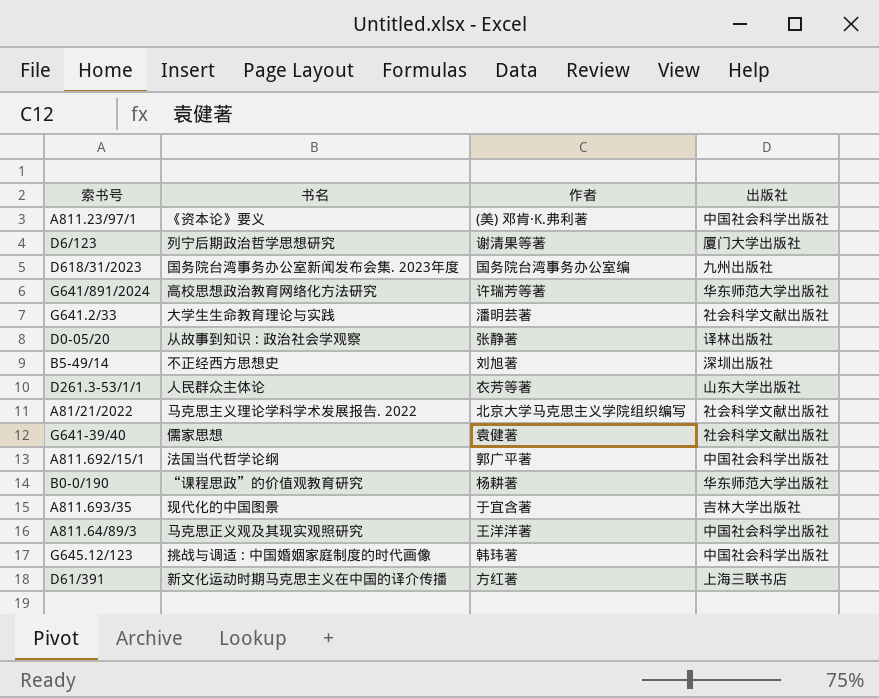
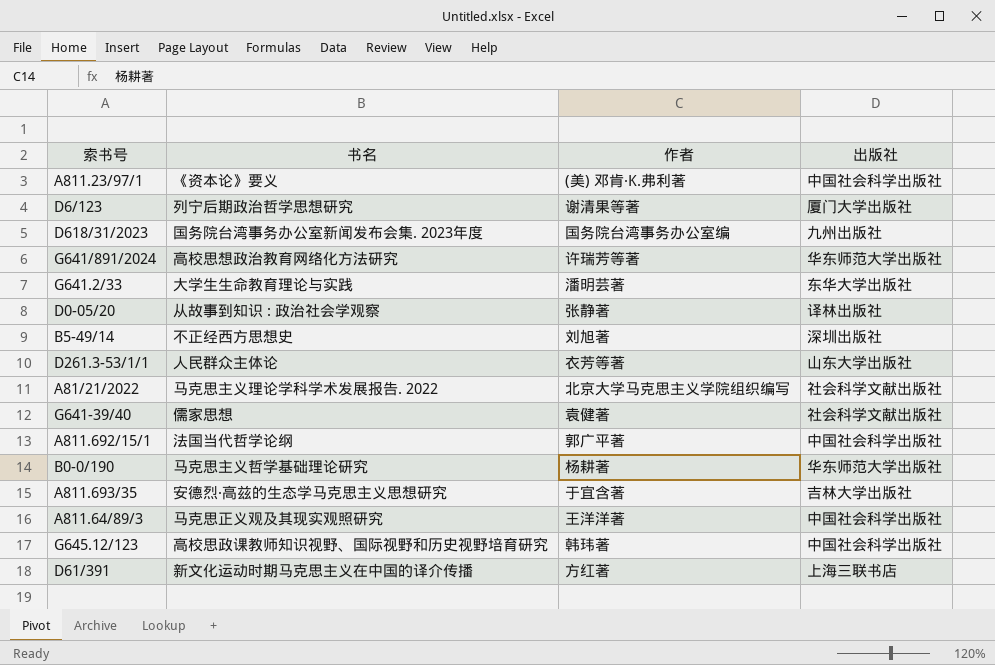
G641.2/33 | 出版社: 社会科学文献出版社 -> 东华大学出版社
B0-0/190 | 书名: “课程思政”的价值观教育研究 -> 马克思主义哲学基础理论研究
A811.693/35 | 书名: 现代化的中国图景 -> 安德烈·高兹的生态学马克思主义思想研究
G645.12/123 | 书名: 挑战与调适 : 中国婚姻家庭制度的时代画像 -> 高校思政课教师知识视野、国际视野和历史视野培育研究

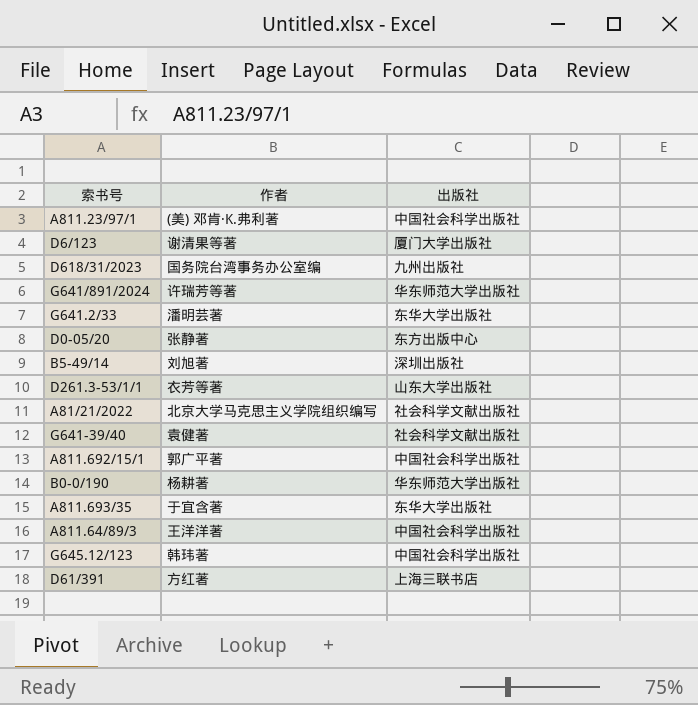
column 书名 | position: 2 -> none
D0-05/20 | 出版社: 译林出版社 -> 东方出版中心
A811.693/35 | 出版社: 吉林大学出版社 -> 东华大学出版社

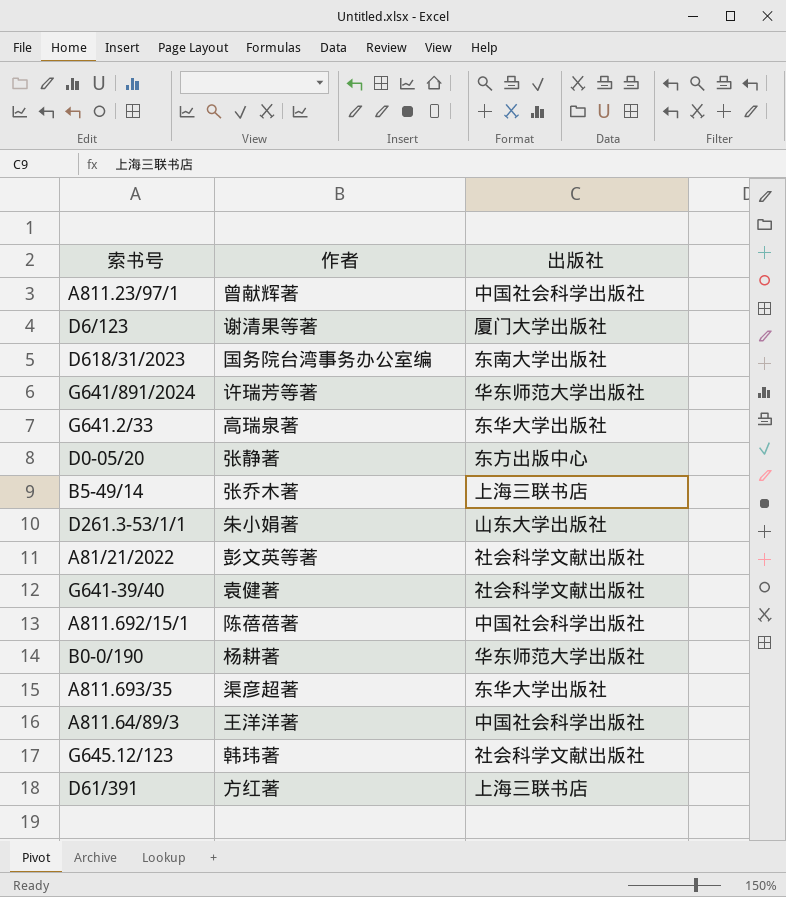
A811.23/97/1 | 作者: (美) 邓肯·K.弗利著 -> 曾献辉著
D618/31/2023 | 出版社: 九州出版社 -> 东南大学出版社
G641.2/33 | 作者: 潘明芸著 -> 高瑞泉著
B5-49/14 | 作者: 刘旭著 -> 张乔木著
B5-49/14 | 出版社: 深圳出版社 -> 上海三联书店
D261.3-53/1/1 | 作者: 衣芳等著 -> 朱小娟著
A81/21/2022 | 作者: 北京大学马克思主义学院组织编写 -> 彭文英等著
A811.692/15/1 | 作者: 郭广平著 -> 陈蓓蓓著
A811.693/35 | 作者: 于宜含著 -> 渠彦超著
G645.12/123 | 出版社: 中国社会科学出版社 -> 社会科学文献出版社

